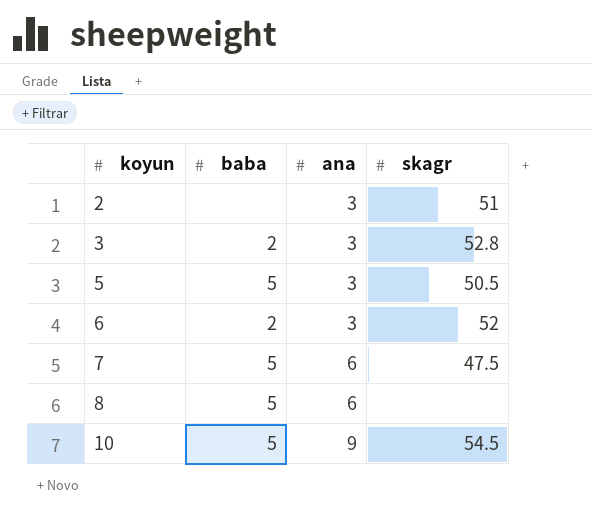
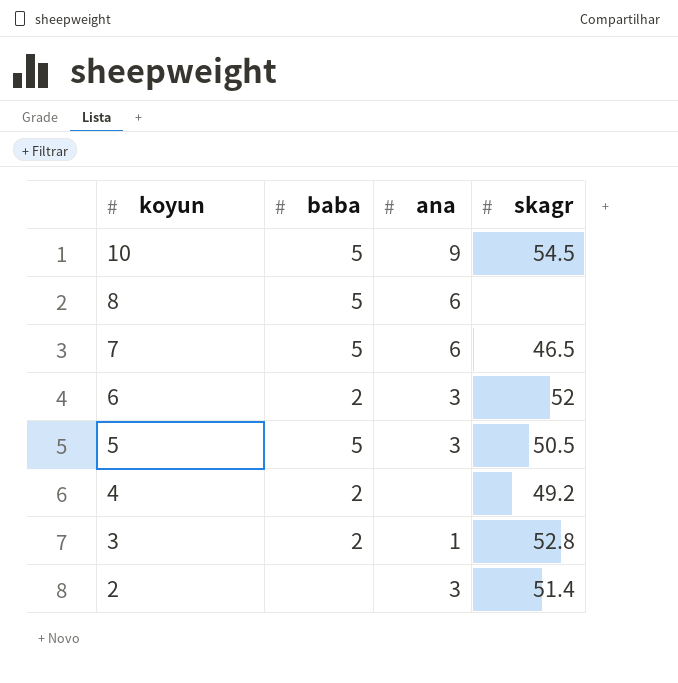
row order: koyun ascending -> koyun descending
7 | skagr: 47.5 -> 46.5
row 4: none -> 2 | none | 49.2
3 | ana: 3 -> 1
2 | skagr: 51 -> 51.4

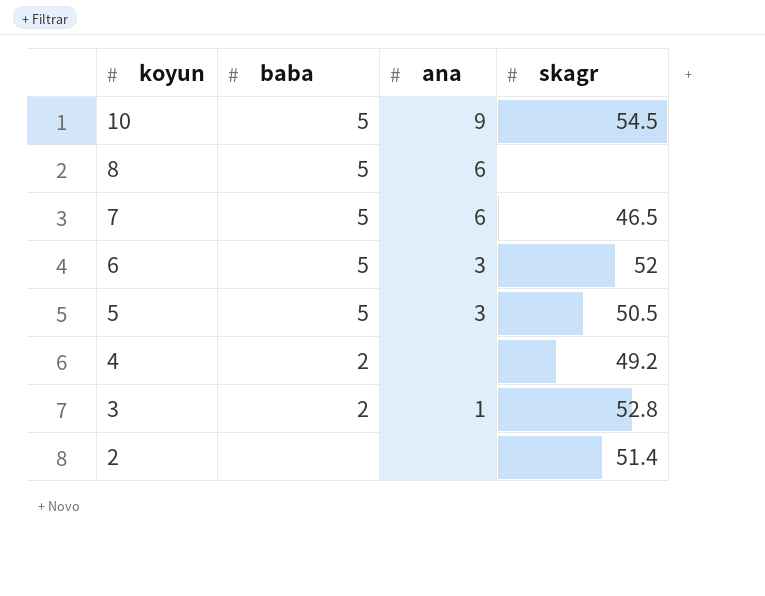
6 | baba: 2 -> 5
2 | ana: 3 -> none

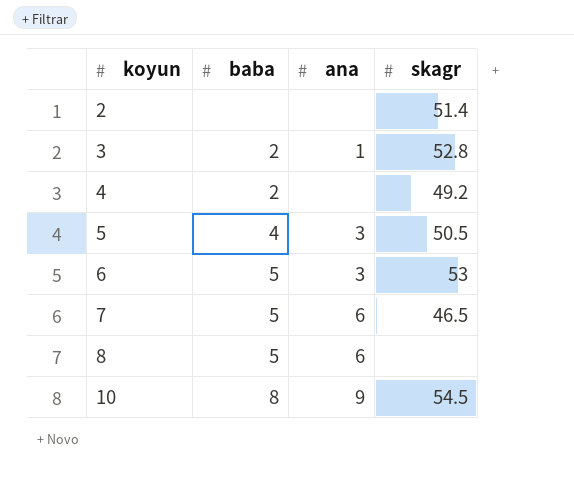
row order: koyun descending -> koyun ascending
5 | baba: 5 -> 4
6 | skagr: 52 -> 53
10 | baba: 5 -> 8

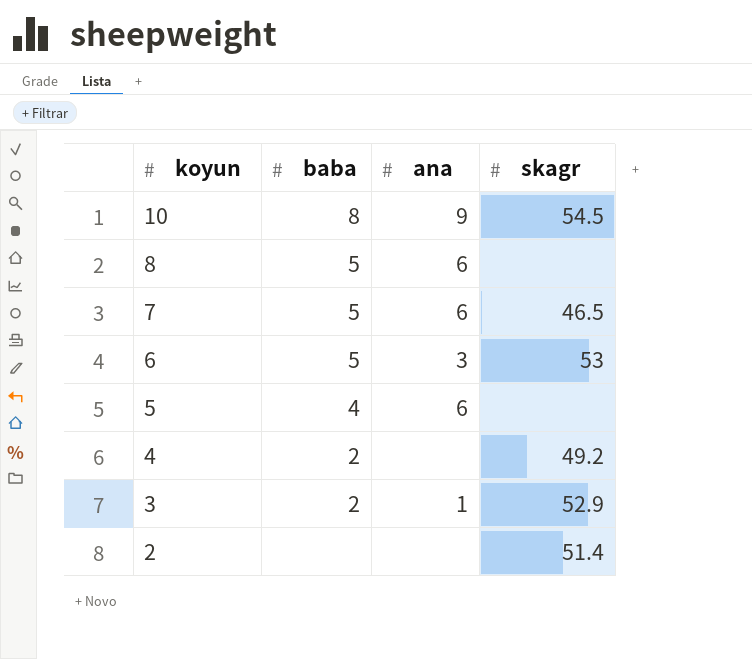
row order: koyun ascending -> koyun descending
5 | ana: 3 -> 6
5 | skagr: 50.5 -> none
3 | skagr: 52.8 -> 52.9

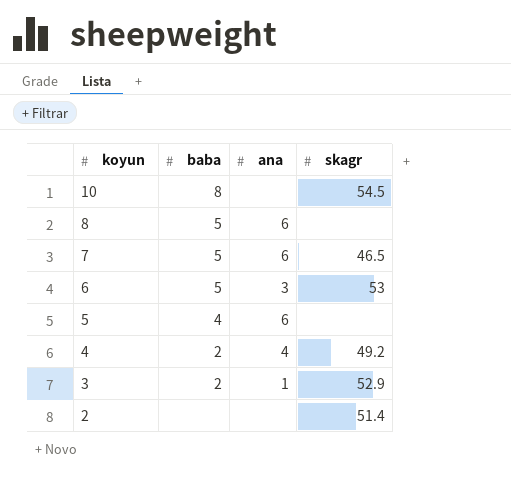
10 | ana: 9 -> none
4 | ana: none -> 4

